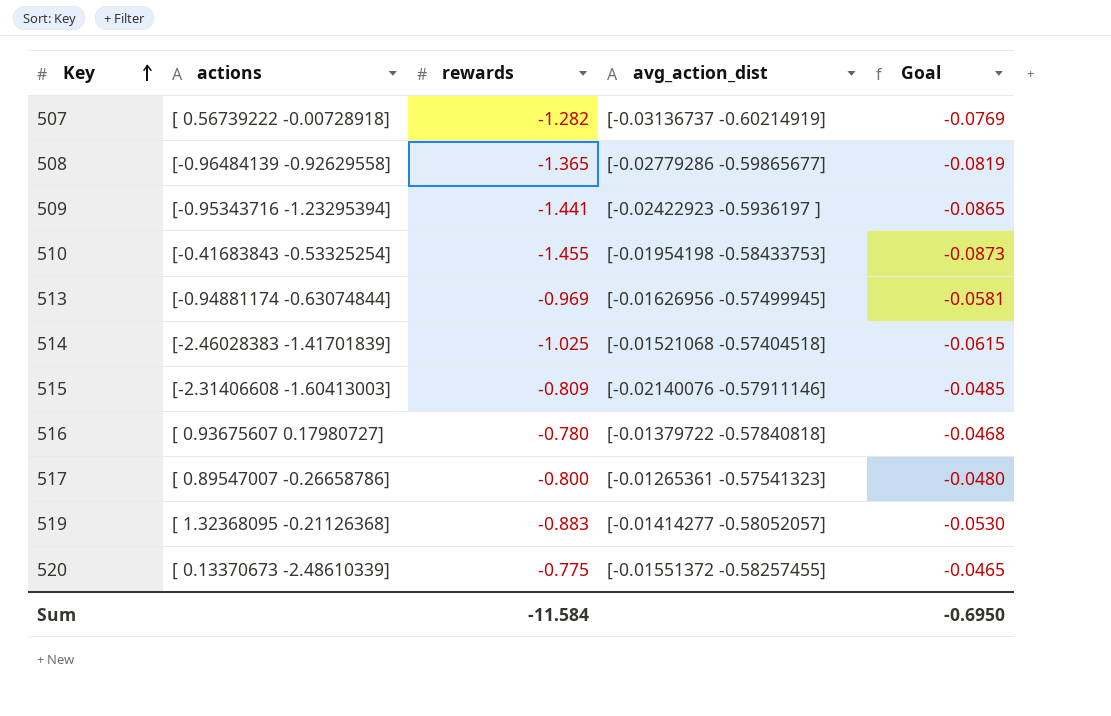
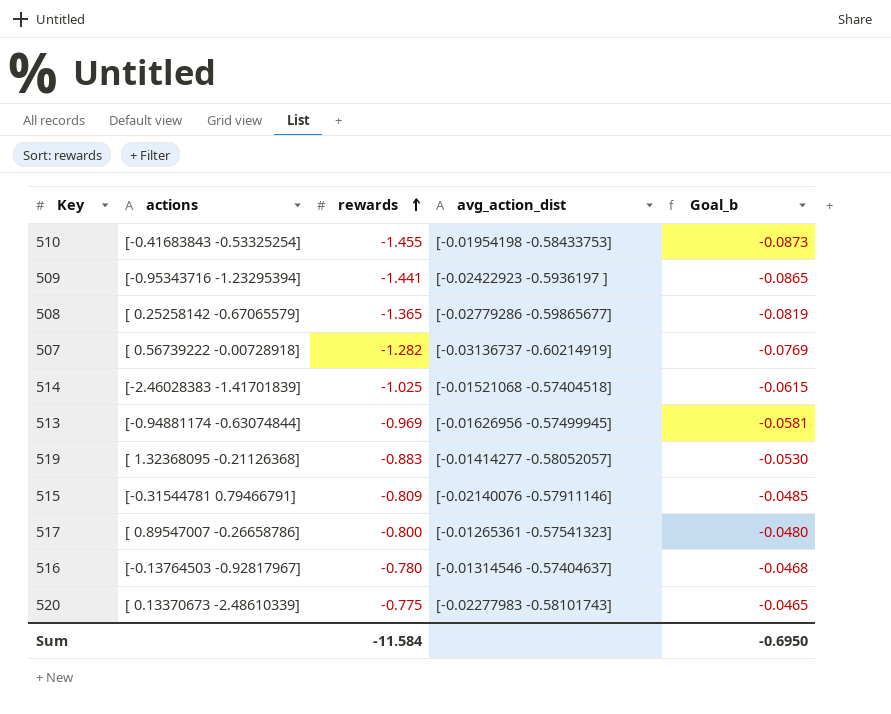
row order: Key ascending -> rewards ascending
column name: Goal -> Goal_b
508 | actions: [-0.96484139 -0.92629558] -> [ 0.25258142 -0.67065579]
515 | actions: [-2.31406608 -1.60413003] -> [-0.31544781 0.79466791]
516 | actions: [ 0.93675607 0.17980727] -> [-0.13764503 -0.92817967]
516 | avg_action_dist: [-0.01379722 -0.57840818] -> [-0.01314546 -0.57404637]
520 | avg_action_dist: [-0.01551372 -0.58257455] -> [-0.02277983 -0.58101743]

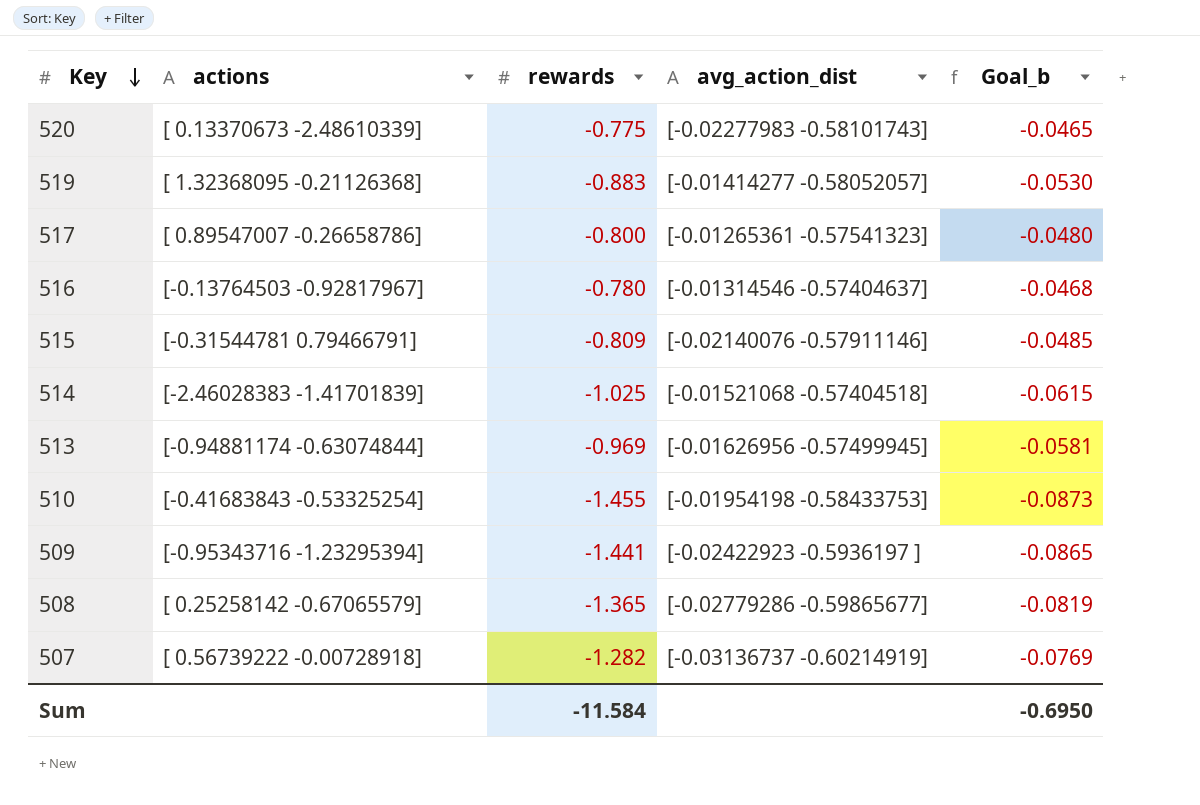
row order: rewards ascending -> Key descending

